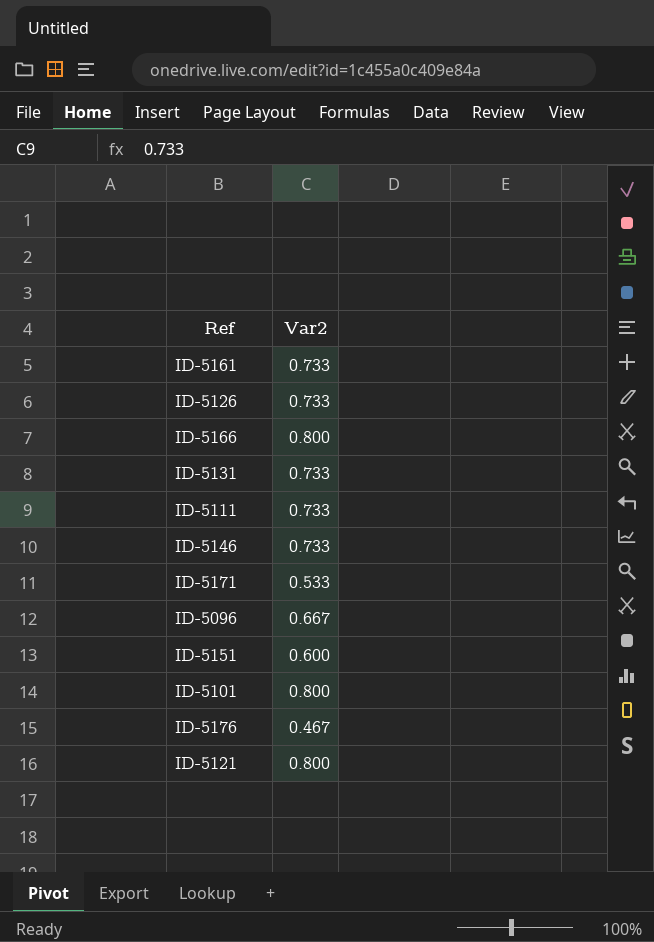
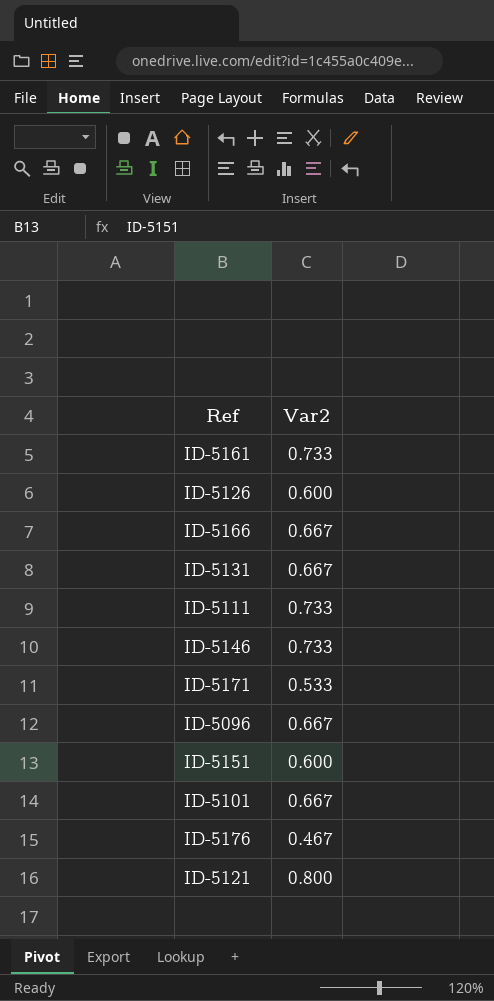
ID-5126 | Var2: 0.733 -> 0.600
ID-5166 | Var2: 0.800 -> 0.667
ID-5131 | Var2: 0.733 -> 0.667
ID-5101 | Var2: 0.800 -> 0.667

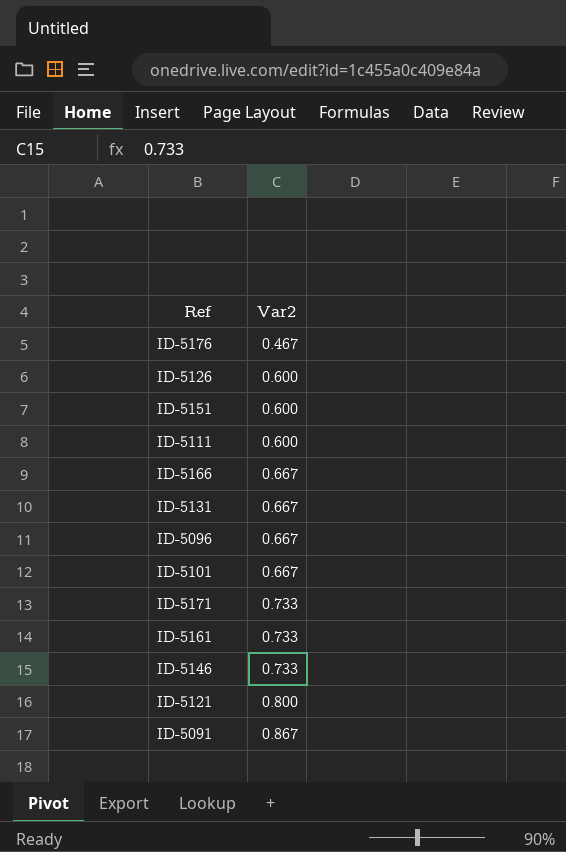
row order: none -> Var2 ascending
ID-5111 | Var2: 0.733 -> 0.600
ID-5171 | Var2: 0.533 -> 0.733
row ID-5091: none -> 0.867

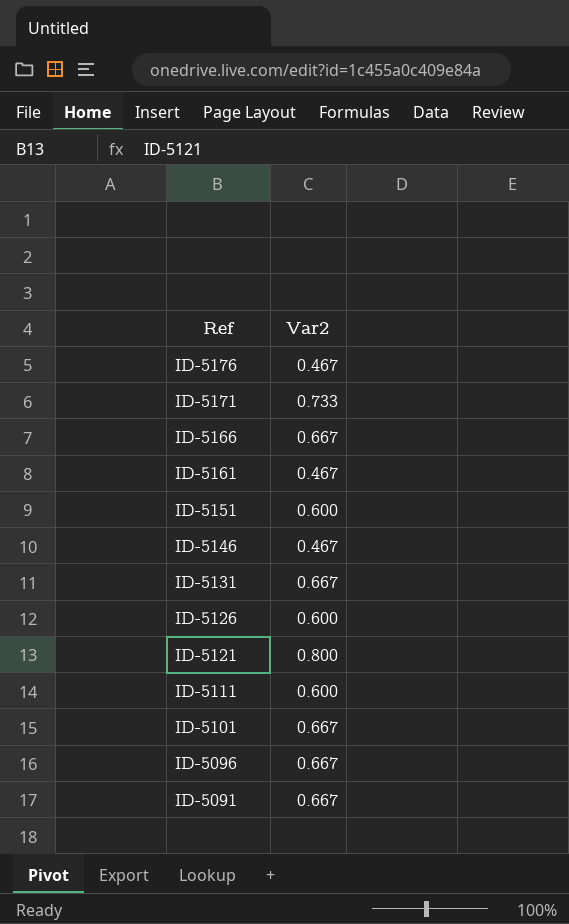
row order: Var2 ascending -> Ref descending
ID-5161 | Var2: 0.733 -> 0.467
ID-5146 | Var2: 0.733 -> 0.467
ID-5091 | Var2: 0.867 -> 0.667

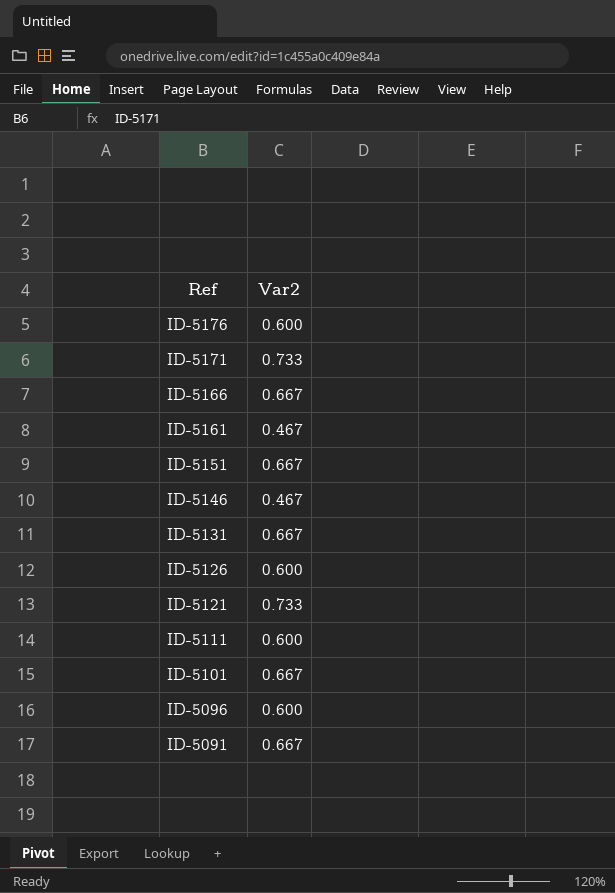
ID-5176 | Var2: 0.467 -> 0.600
ID-5151 | Var2: 0.600 -> 0.667
ID-5121 | Var2: 0.800 -> 0.733
ID-5096 | Var2: 0.667 -> 0.600

